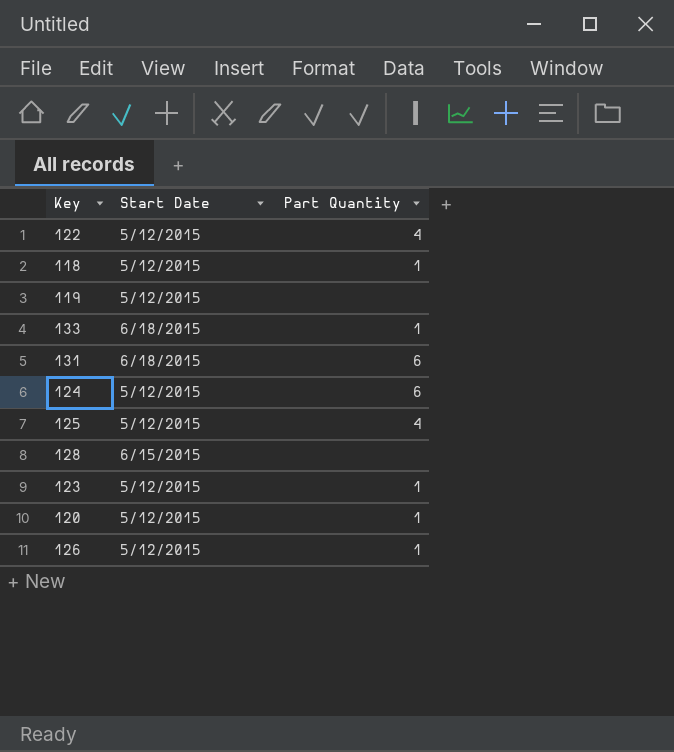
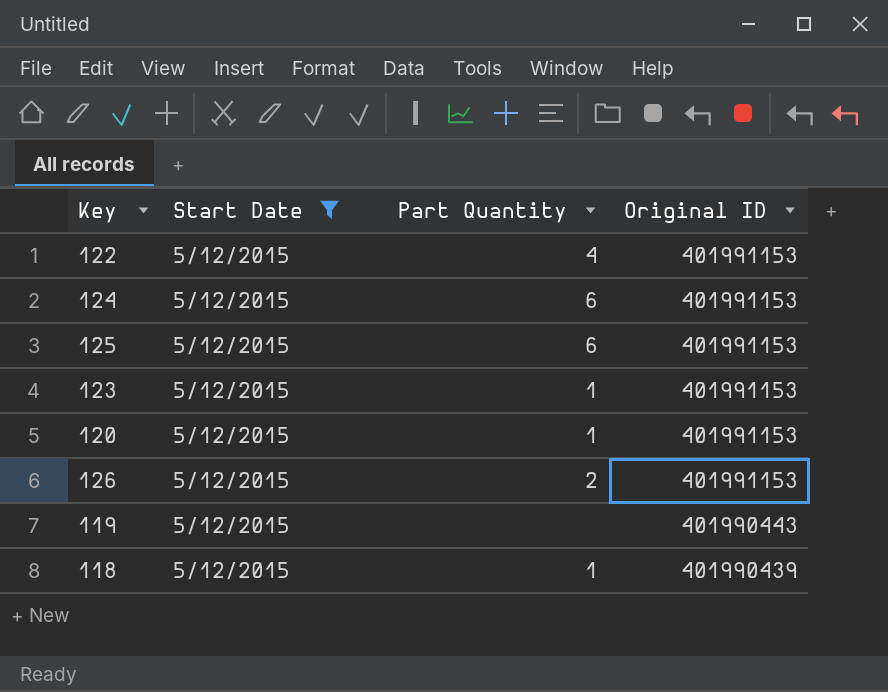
filter: none -> Start Date = 5/12/2015
row order: none -> Original ID descending
column Original ID | position: none -> 4
125 | Part Quantity: 4 -> 6
126 | Part Quantity: 1 -> 2

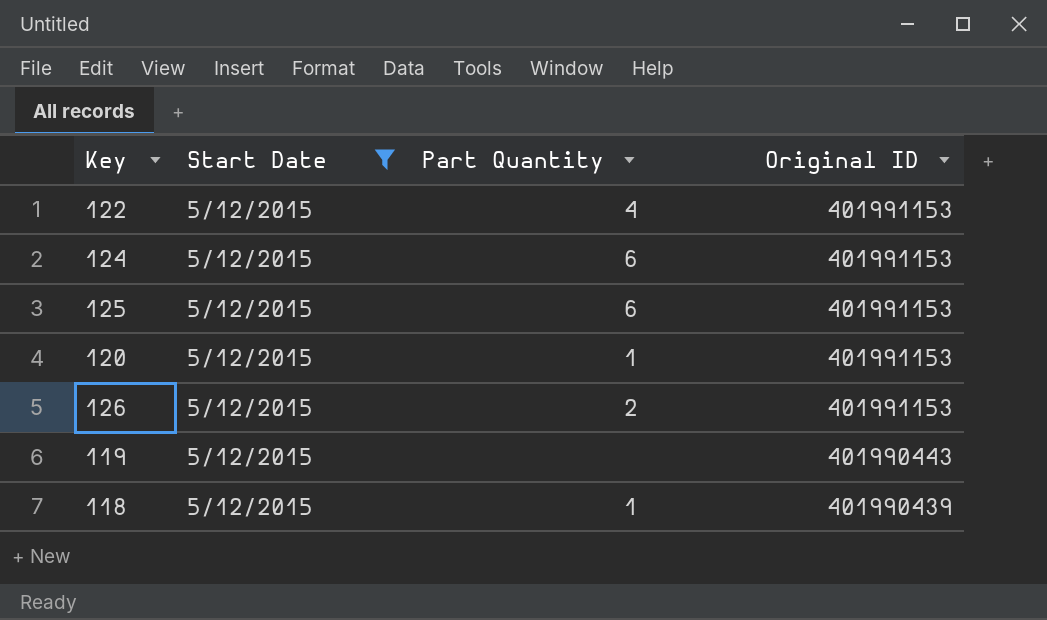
row 123: 5/12/2015 | 1 | 401991153 -> none

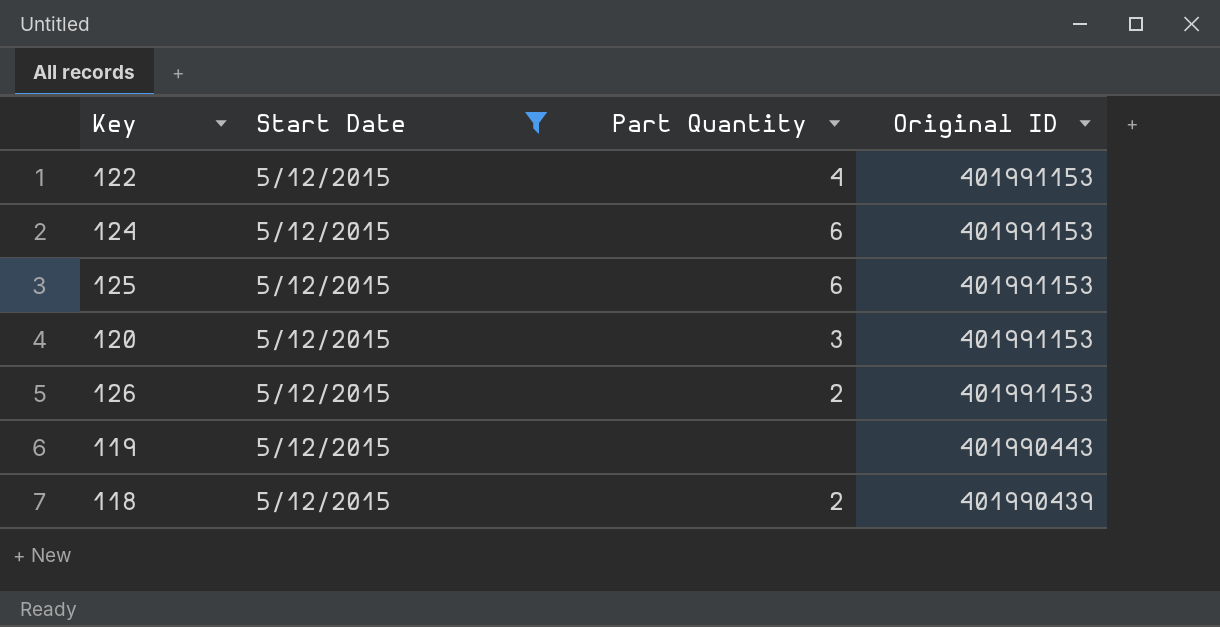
120 | Part Quantity: 1 -> 3
118 | Part Quantity: 1 -> 2

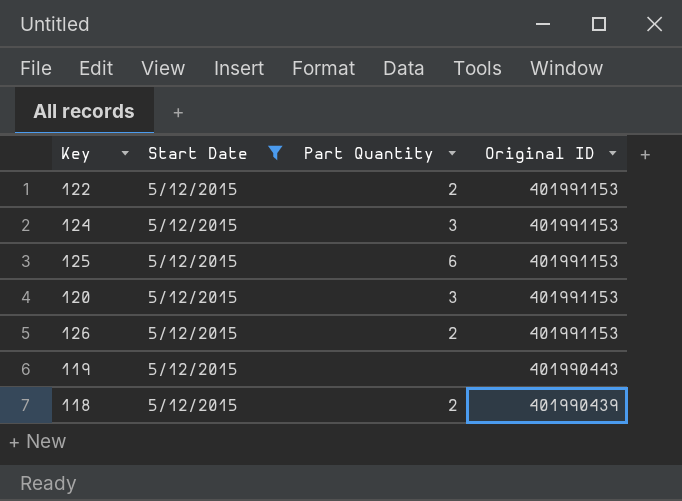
122 | Part Quantity: 4 -> 2
124 | Part Quantity: 6 -> 3

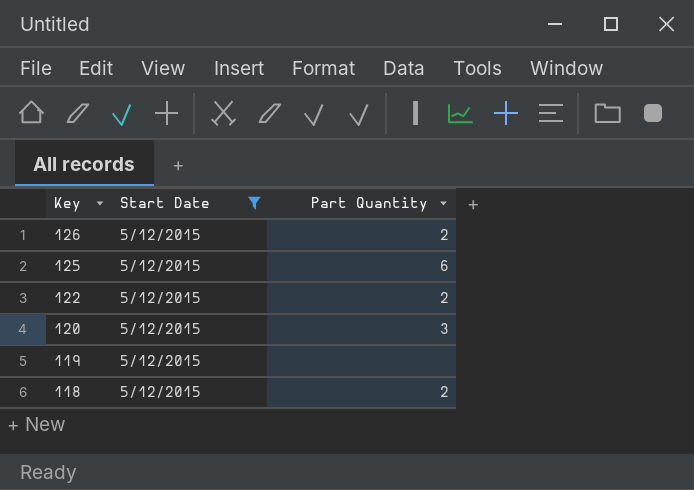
row order: Original ID descending -> Key descending
column Original ID | position: 4 -> none
row 124: 5/12/2015 | 3 | 401991153 -> none

